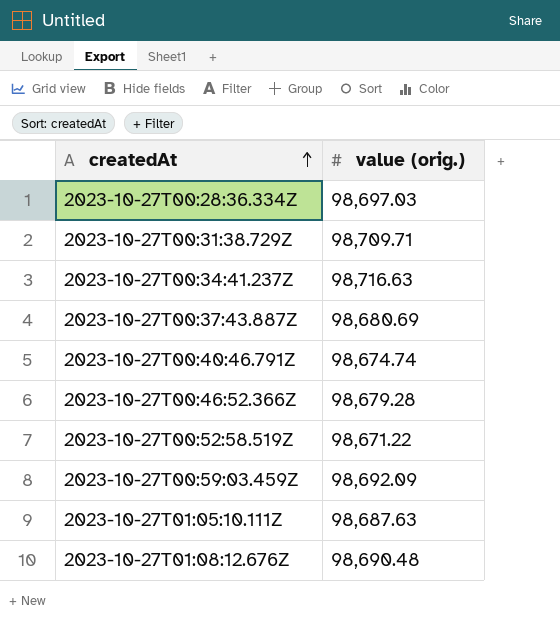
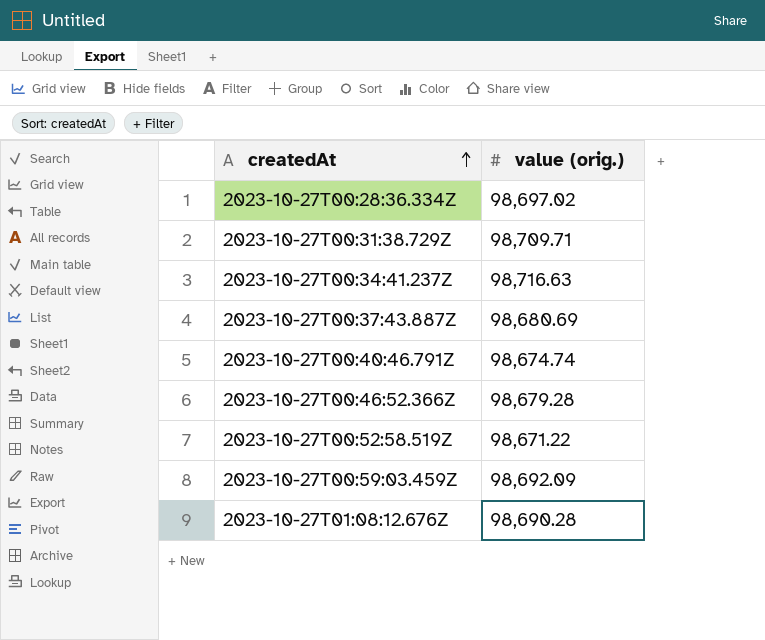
row 2023-10-27T01:05:10.111Z: 98,687.63 -> none
2023-10-27T00:28:36.334Z | value (orig.): 98,697.03 -> 98,697.02
2023-10-27T01:08:12.676Z | value (orig.): 98,690.48 -> 98,690.28

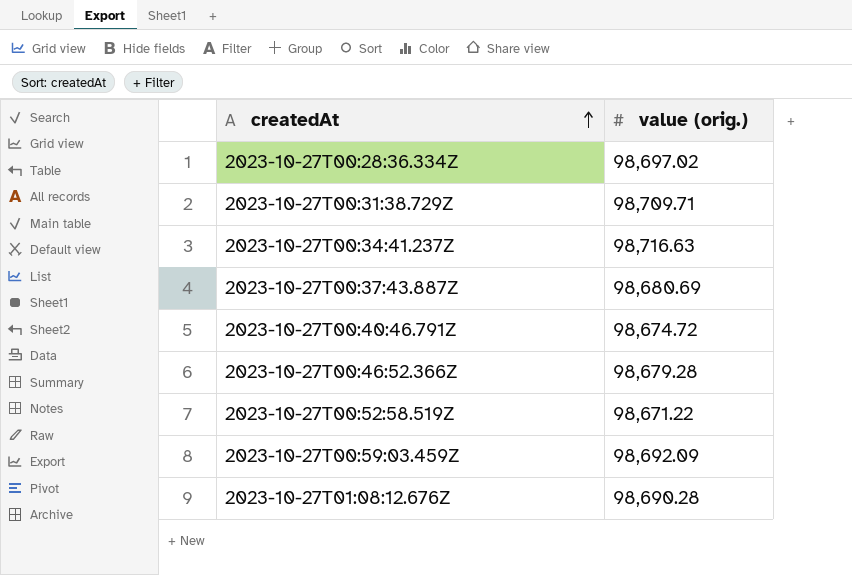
2023-10-27T00:40:46.791Z | value (orig.): 98,674.74 -> 98,674.72

